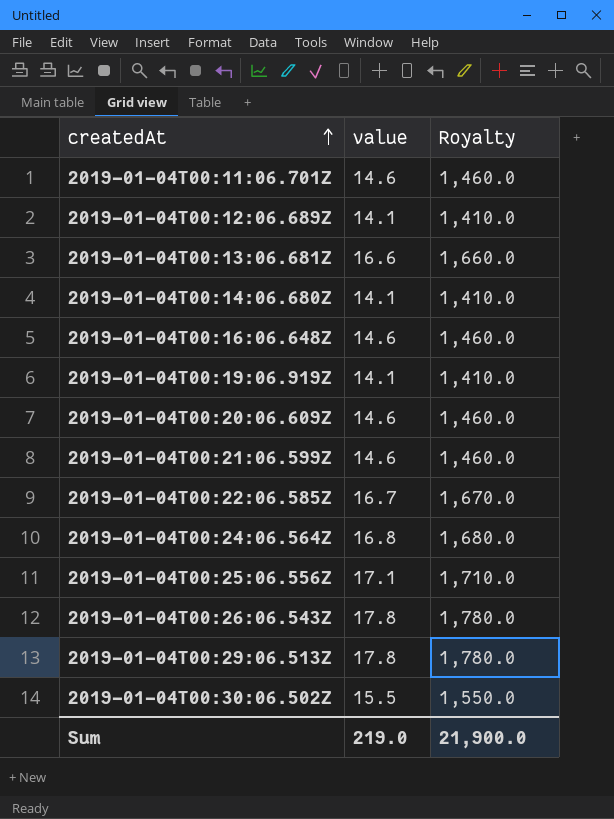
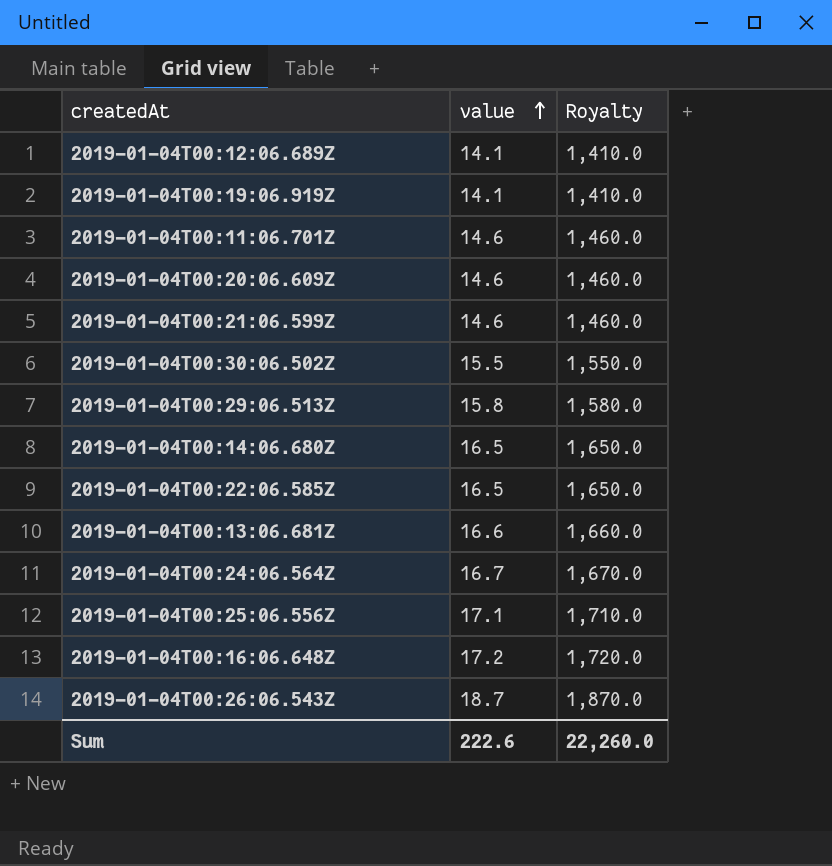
row order: createdAt ascending -> value ascending
2019-01-04T00:29:06.513Z | value: 17.8 -> 15.8
2019-01-04T00:29:06.513Z | Royalty: 1,780.0 -> 1,580.0
2019-01-04T00:14:06.680Z | value: 14.1 -> 16.5
2019-01-04T00:14:06.680Z | Royalty: 1,410.0 -> 1,650.0
2019-01-04T00:22:06.585Z | value: 16.7 -> 16.5
2019-01-04T00:22:06.585Z | Royalty: 1,670.0 -> 1,650.0
2019-01-04T00:24:06.564Z | value: 16.8 -> 16.7
2019-01-04T00:24:06.564Z | Royalty: 1,680.0 -> 1,670.0
2019-01-04T00:16:06.648Z | value: 14.6 -> 17.2
2019-01-04T00:16:06.648Z | Royalty: 1,460.0 -> 1,720.0
2019-01-04T00:26:06.543Z | value: 17.8 -> 18.7
2019-01-04T00:26:06.543Z | Royalty: 1,780.0 -> 1,870.0
Sum | value: 219.0 -> 222.6
Sum | Royalty: 21,900.0 -> 22,260.0

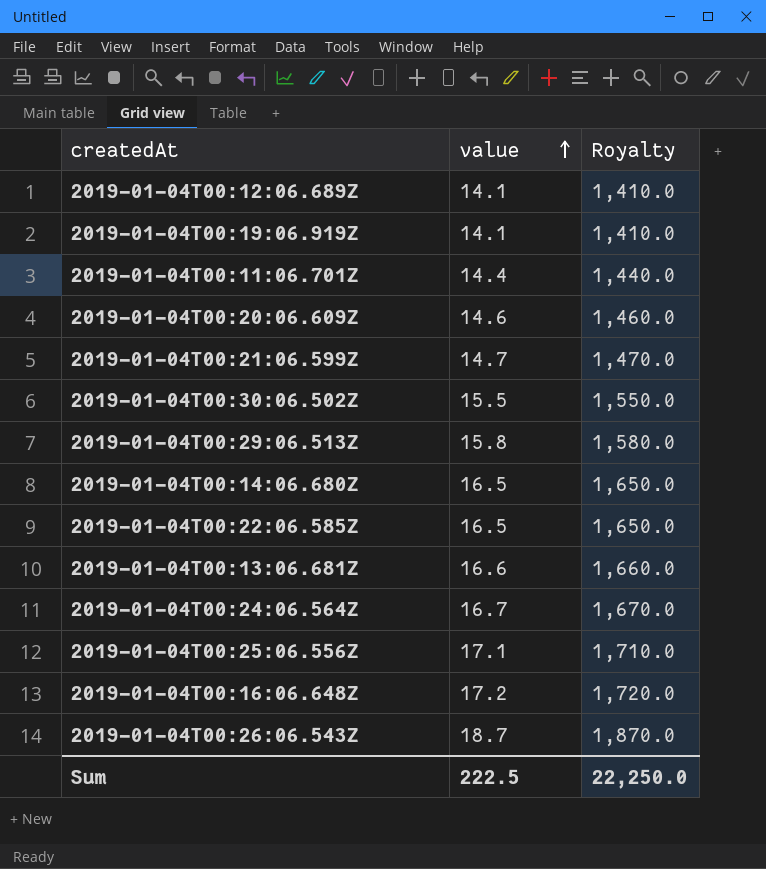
2019-01-04T00:11:06.701Z | value: 14.6 -> 14.4
2019-01-04T00:11:06.701Z | Royalty: 1,460.0 -> 1,440.0
2019-01-04T00:21:06.599Z | value: 14.6 -> 14.7
2019-01-04T00:21:06.599Z | Royalty: 1,460.0 -> 1,470.0
Sum | value: 222.6 -> 222.5
Sum | Royalty: 22,260.0 -> 22,250.0

